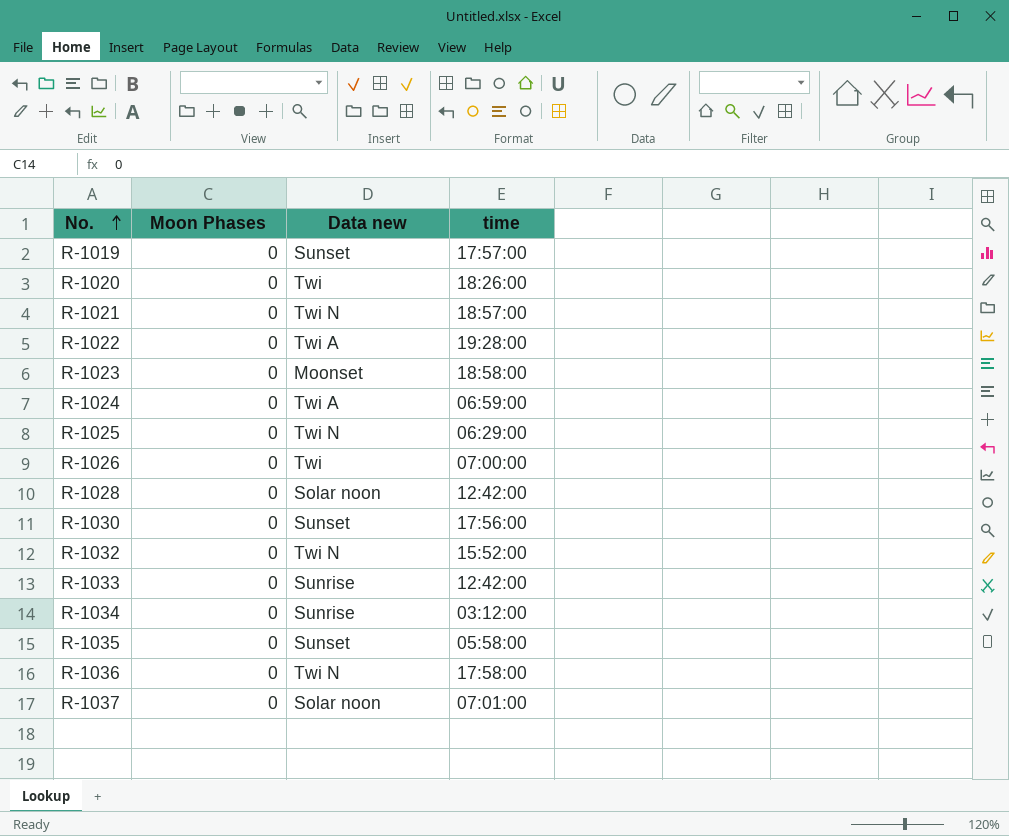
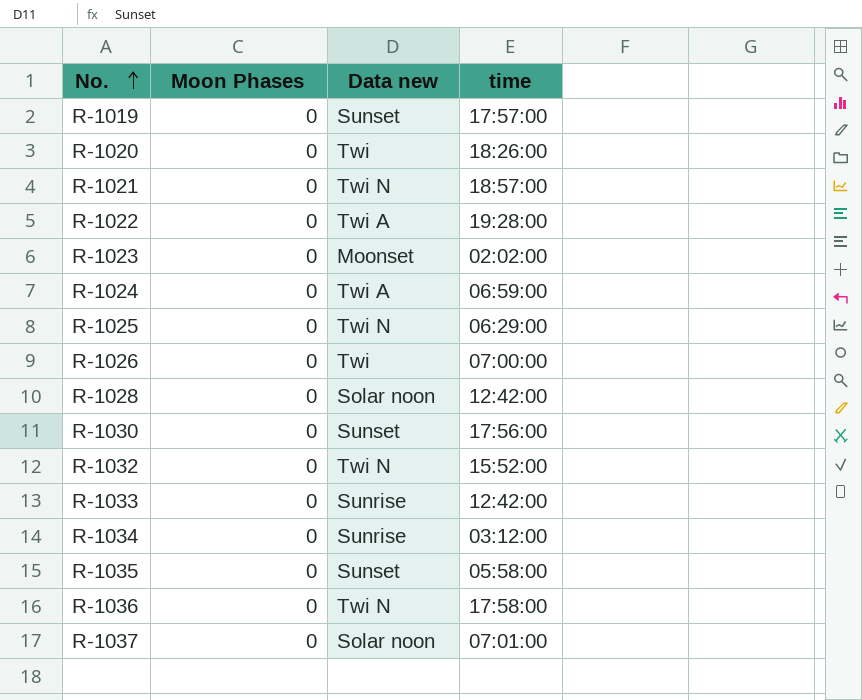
R-1023 | time: 18:58:00 -> 02:02:00

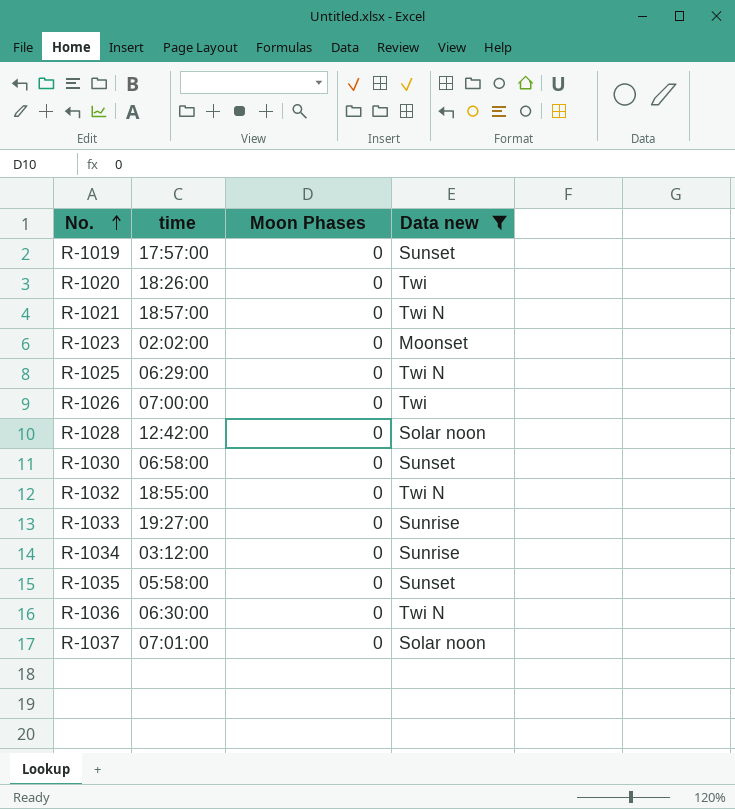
filter: none -> Data new != Twi A
column time | position: 4 -> 2
R-1030 | time: 17:56:00 -> 06:58:00
R-1032 | time: 15:52:00 -> 18:55:00
R-1033 | time: 12:42:00 -> 19:27:00
R-1036 | time: 17:58:00 -> 06:30:00

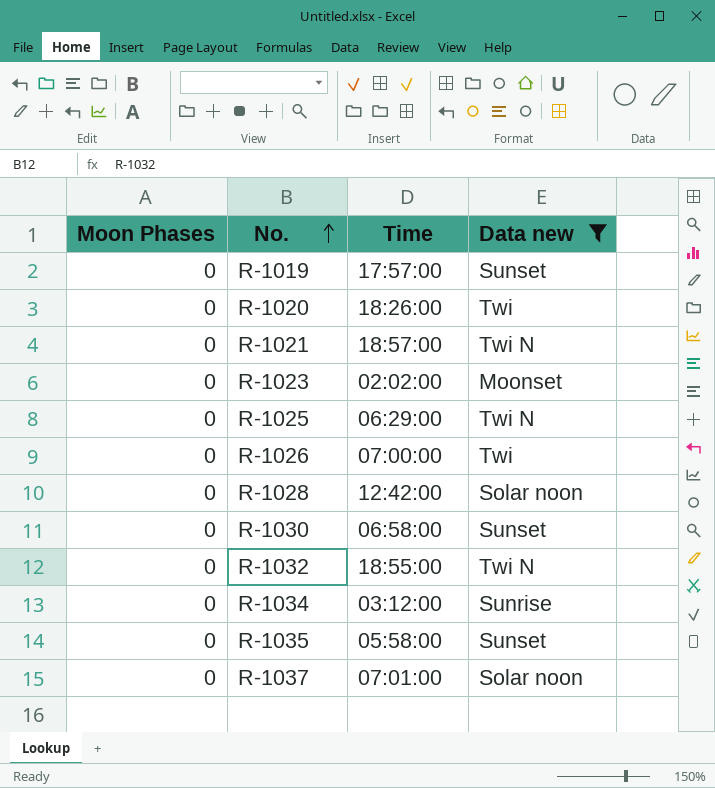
column Moon Phases | position: 3 -> 1
column name: time -> Time
row R-1033: 19:27:00 | 0 | Sunrise -> none
row R-1036: 06:30:00 | 0 | Twi N -> none

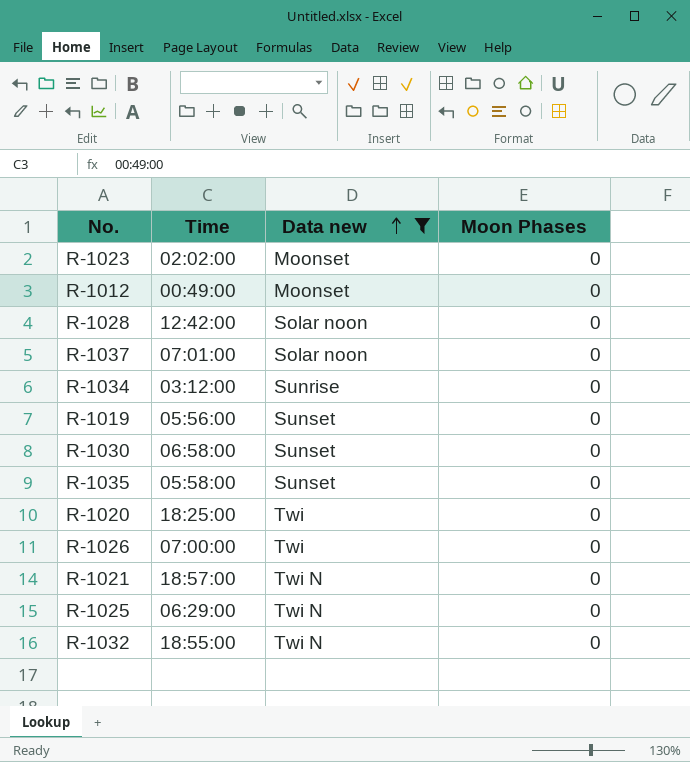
row order: No. ascending -> Data new ascending
column Moon Phases | position: 1 -> 4
row R-1012: none -> 00:49:00 | Moonset | 0
R-1019 | Time: 17:57:00 -> 05:56:00
R-1020 | Time: 18:26:00 -> 18:25:00

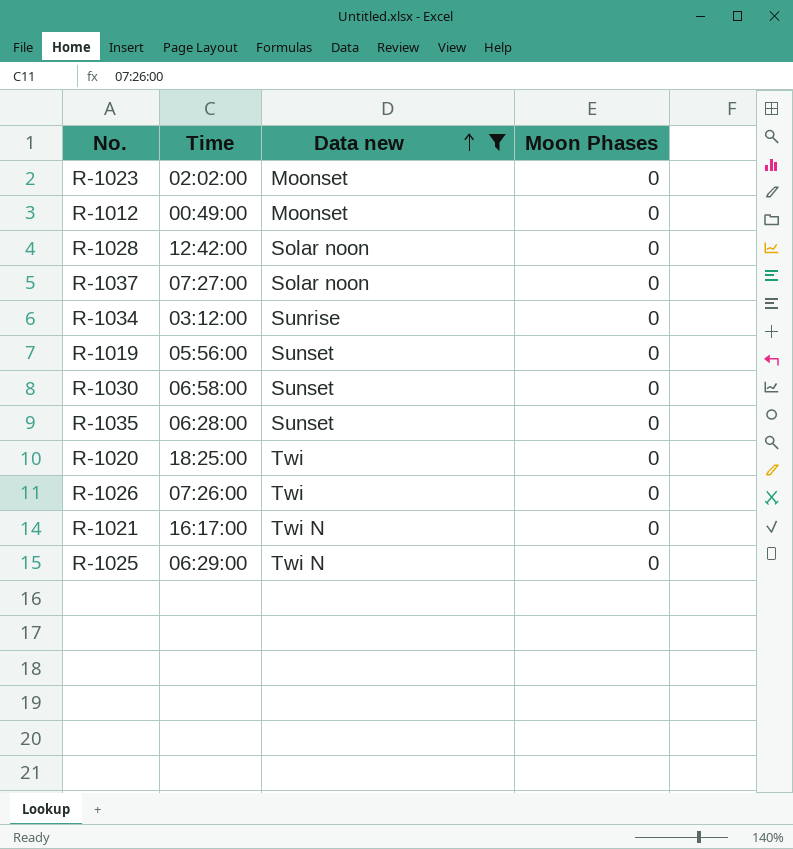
row R-1032: 18:55:00 | Twi N | 0 -> none
R-1037 | Time: 07:01:00 -> 07:27:00
R-1035 | Time: 05:58:00 -> 06:28:00
R-1026 | Time: 07:00:00 -> 07:26:00
R-1021 | Time: 18:57:00 -> 16:17:00

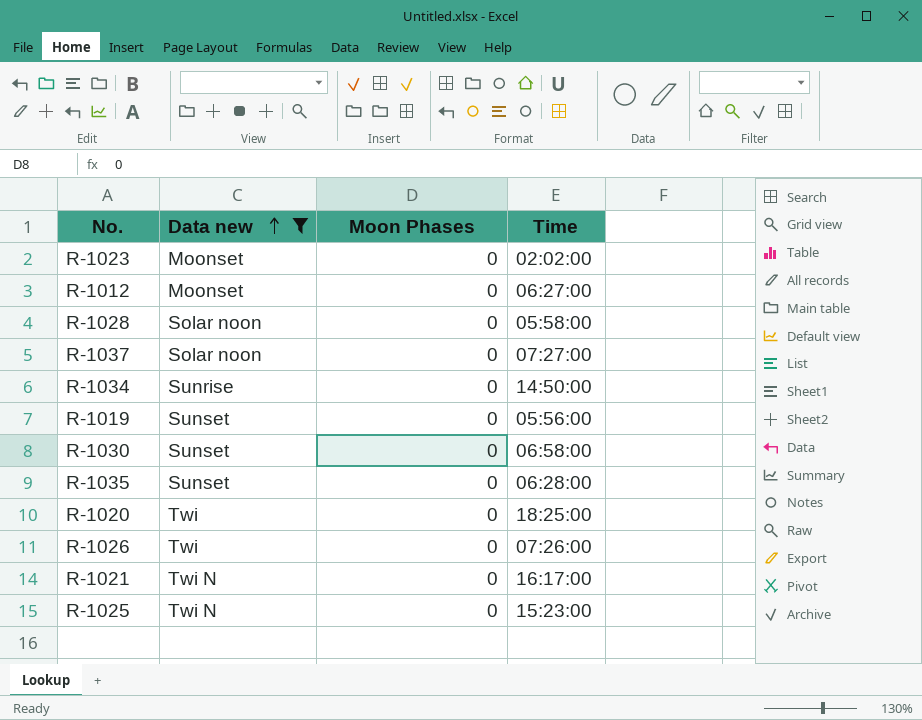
column Time | position: 2 -> 4
R-1012 | Time: 00:49:00 -> 06:27:00
R-1028 | Time: 12:42:00 -> 05:58:00
R-1034 | Time: 03:12:00 -> 14:50:00
R-1025 | Time: 06:29:00 -> 15:23:00

